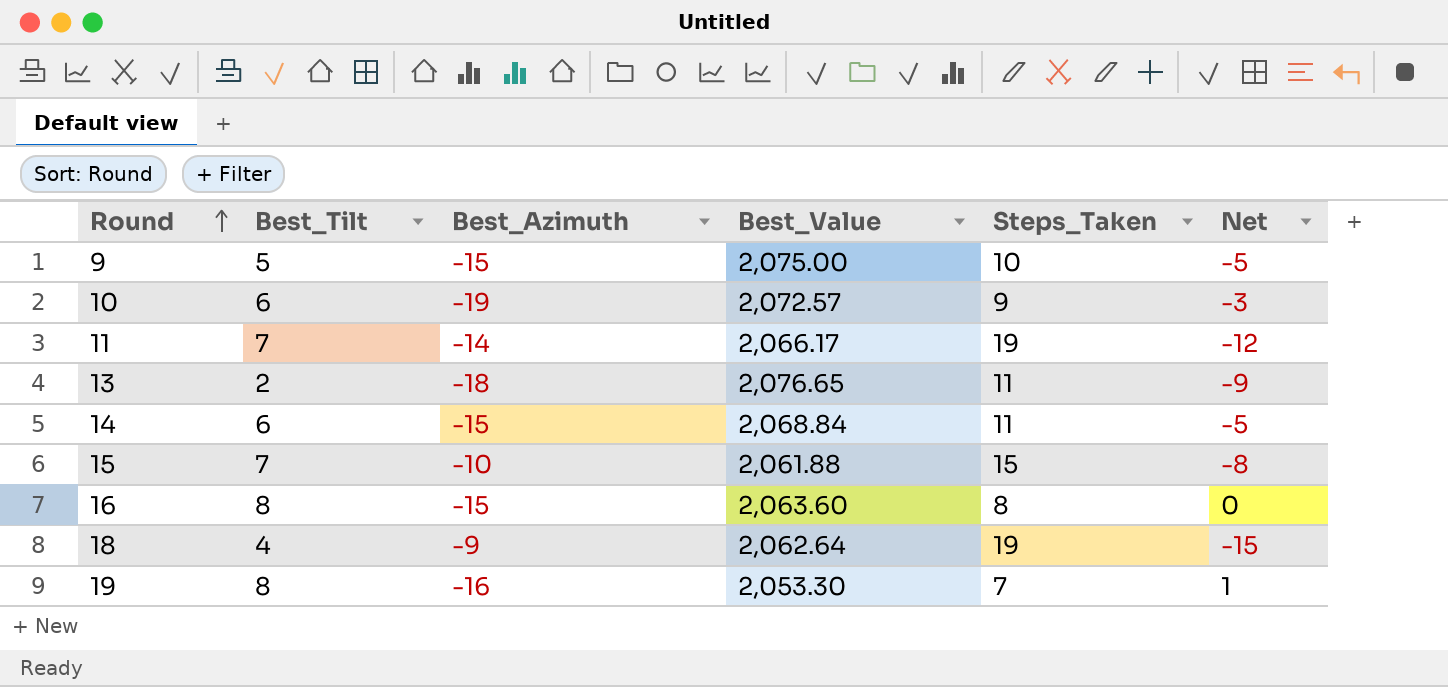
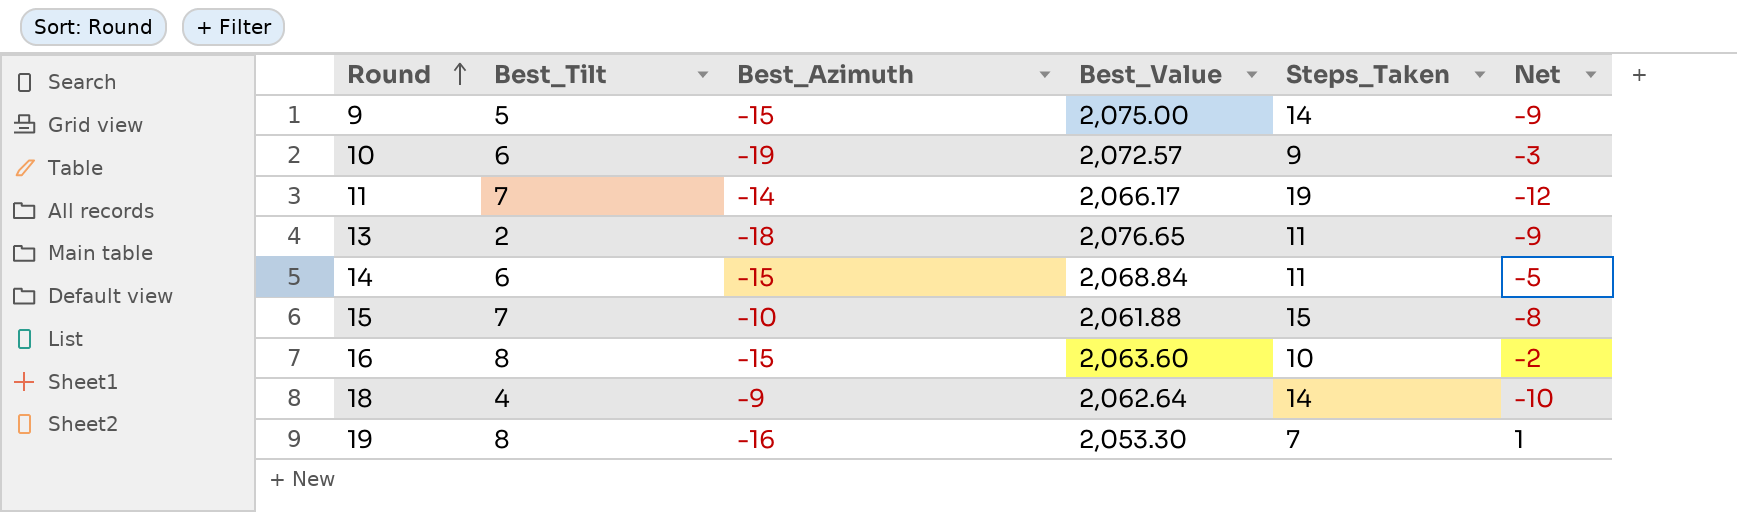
9 | Steps_Taken: 10 -> 14
9 | Net: -5 -> -9
16 | Steps_Taken: 8 -> 10
16 | Net: 0 -> -2
18 | Steps_Taken: 19 -> 14
18 | Net: -15 -> -10

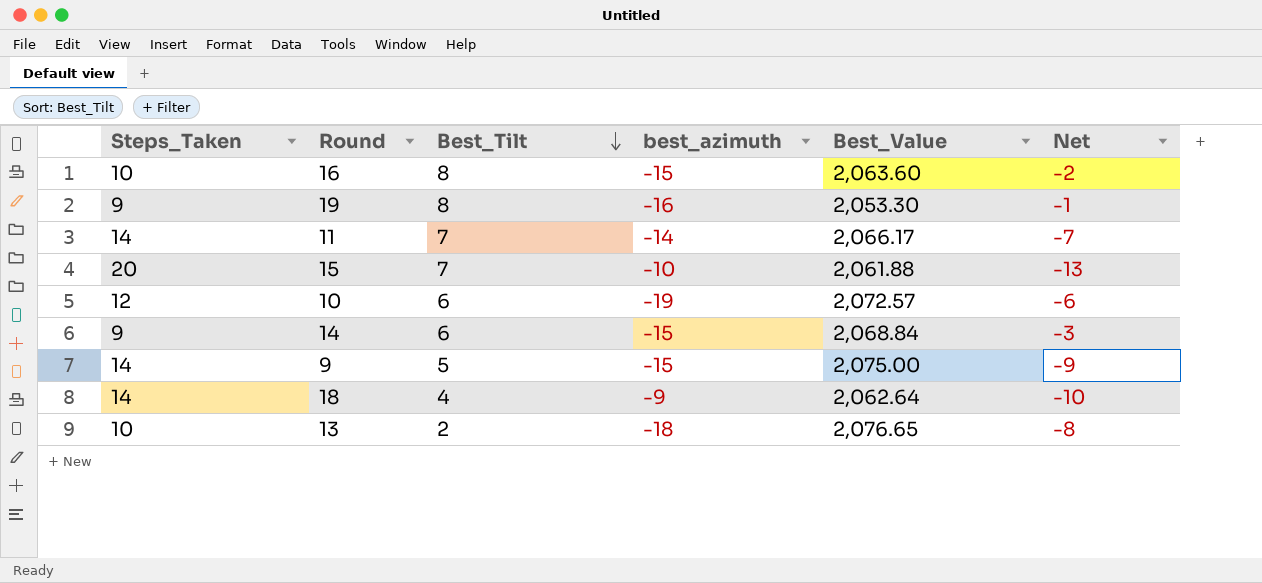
row order: Round ascending -> Best_Tilt descending
column Steps_Taken | position: 5 -> 1
column name: Best_Azimuth -> best_azimuth
19 | Steps_Taken: 7 -> 9
19 | Net: 1 -> -1
11 | Steps_Taken: 19 -> 14
11 | Net: -12 -> -7
15 | Steps_Taken: 15 -> 20
15 | Net: -8 -> -13
10 | Steps_Taken: 9 -> 12
10 | Net: -3 -> -6
14 | Steps_Taken: 11 -> 9
14 | Net: -5 -> -3
13 | Steps_Taken: 11 -> 10
13 | Net: -9 -> -8

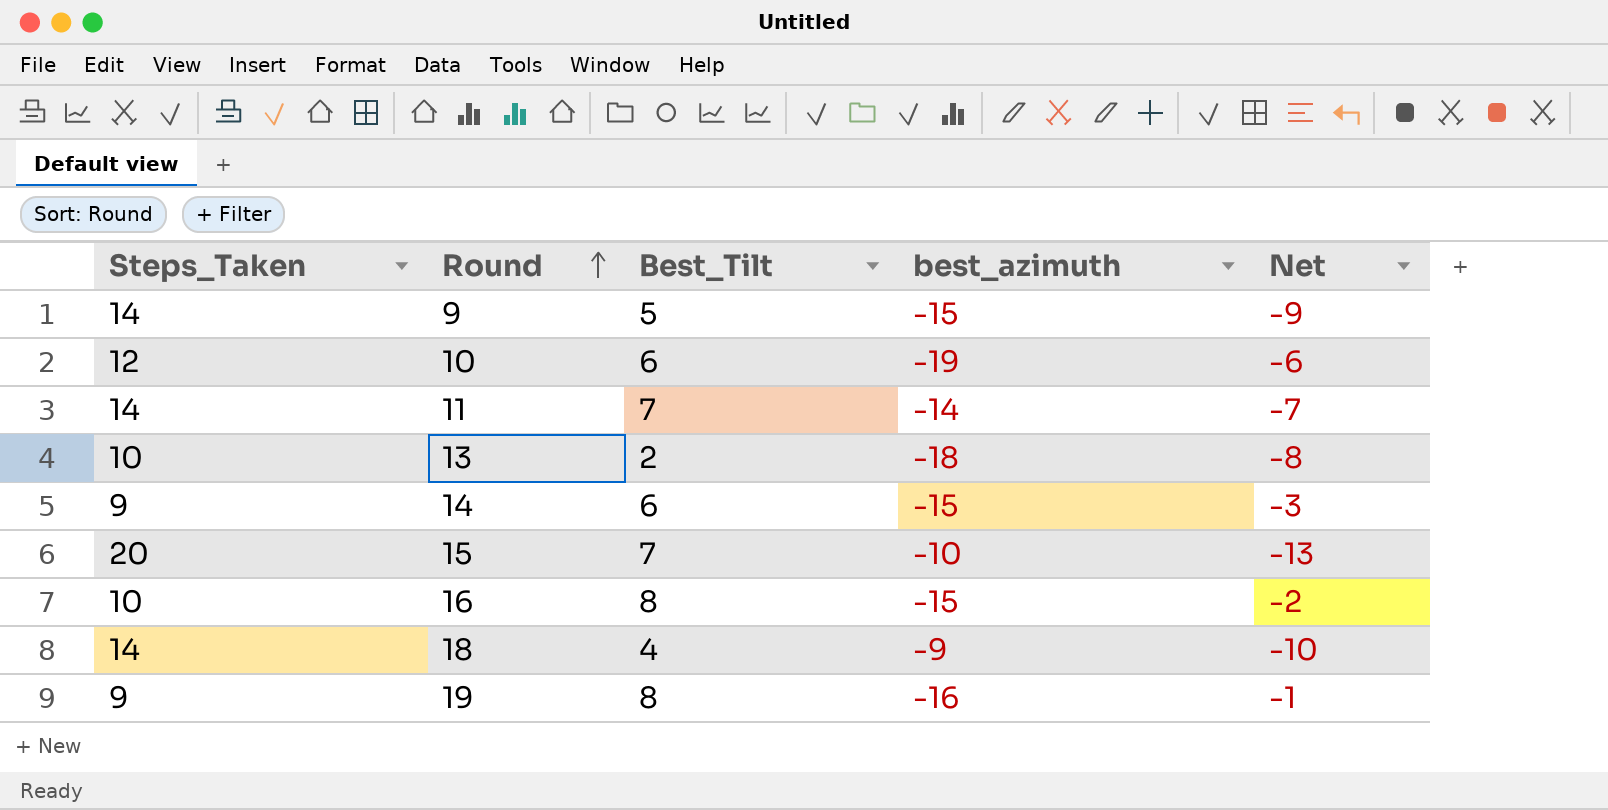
row order: Best_Tilt descending -> Round ascending
column Best_Value | position: 5 -> none

